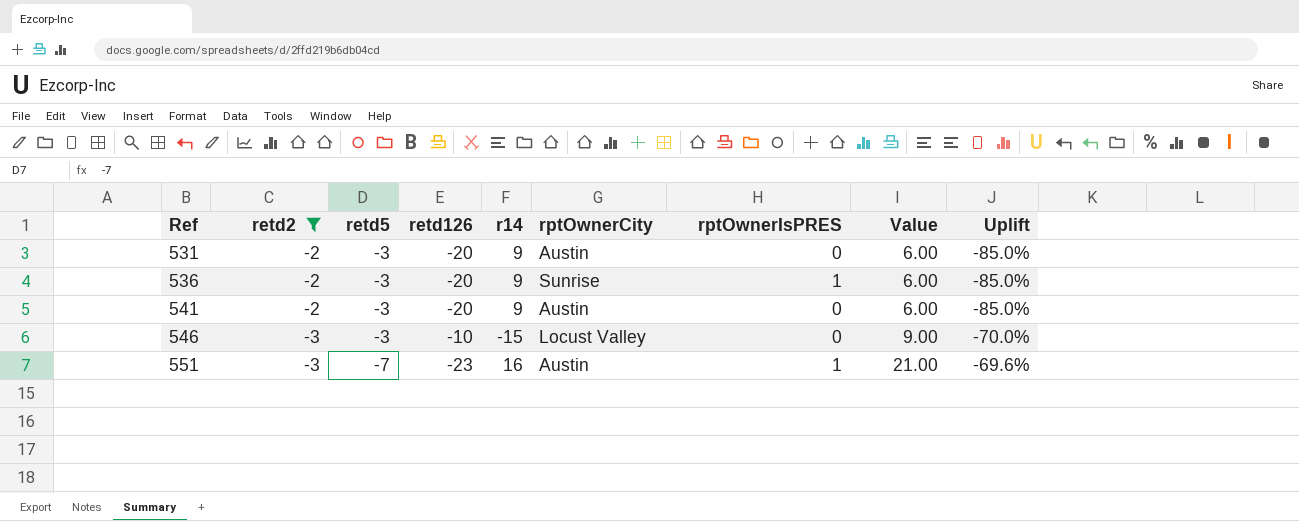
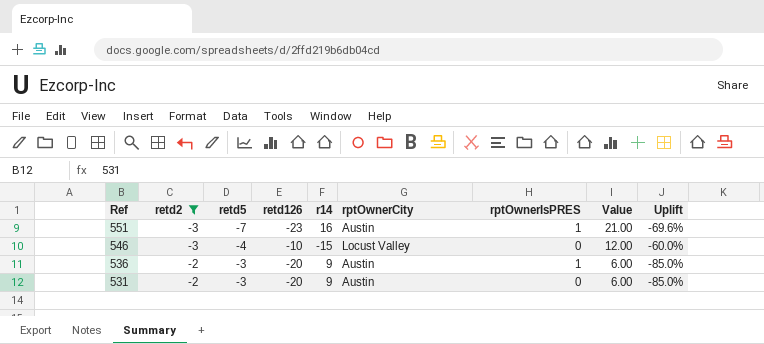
row order: Ref ascending -> Ref descending
row 541: -2 | -3 | -20 | 9 | Austin | 0 | 6.00 | -85.0% -> none
546 | retd5: -3 -> -4
546 | Value: 9.00 -> 12.00
546 | Uplift: -70.0% -> -60.0%
536 | rptOwnerCity: Sunrise -> Austin

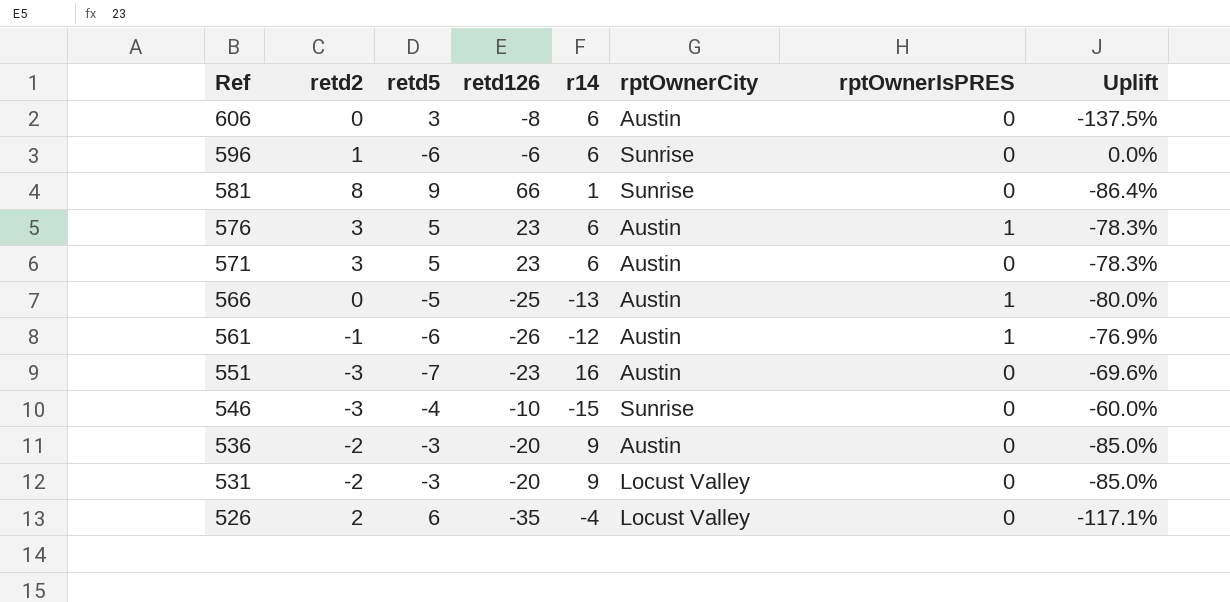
filter: retd2 <= -2 -> none
column Value | formula: [retd2] * [retd5] -> none
551 | rptOwnerIsPRES: 1 -> 0
546 | rptOwnerCity: Locust Valley -> Sunrise
536 | rptOwnerIsPRES: 1 -> 0
531 | rptOwnerCity: Austin -> Locust Valley

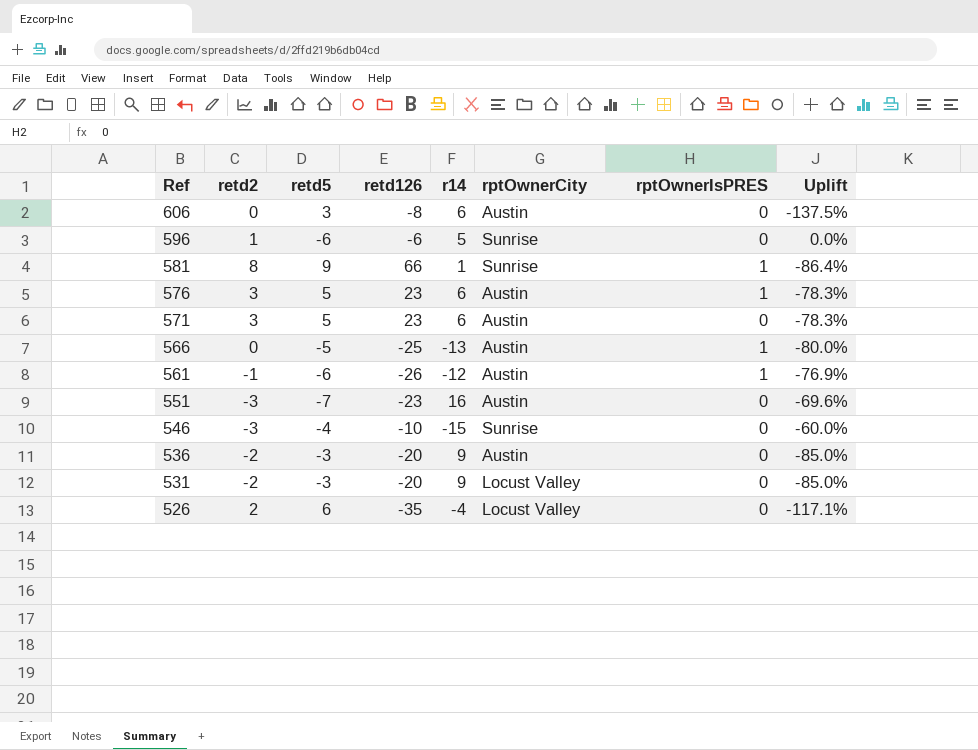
596 | r14: 6 -> 5
581 | rptOwnerIsPRES: 0 -> 1

